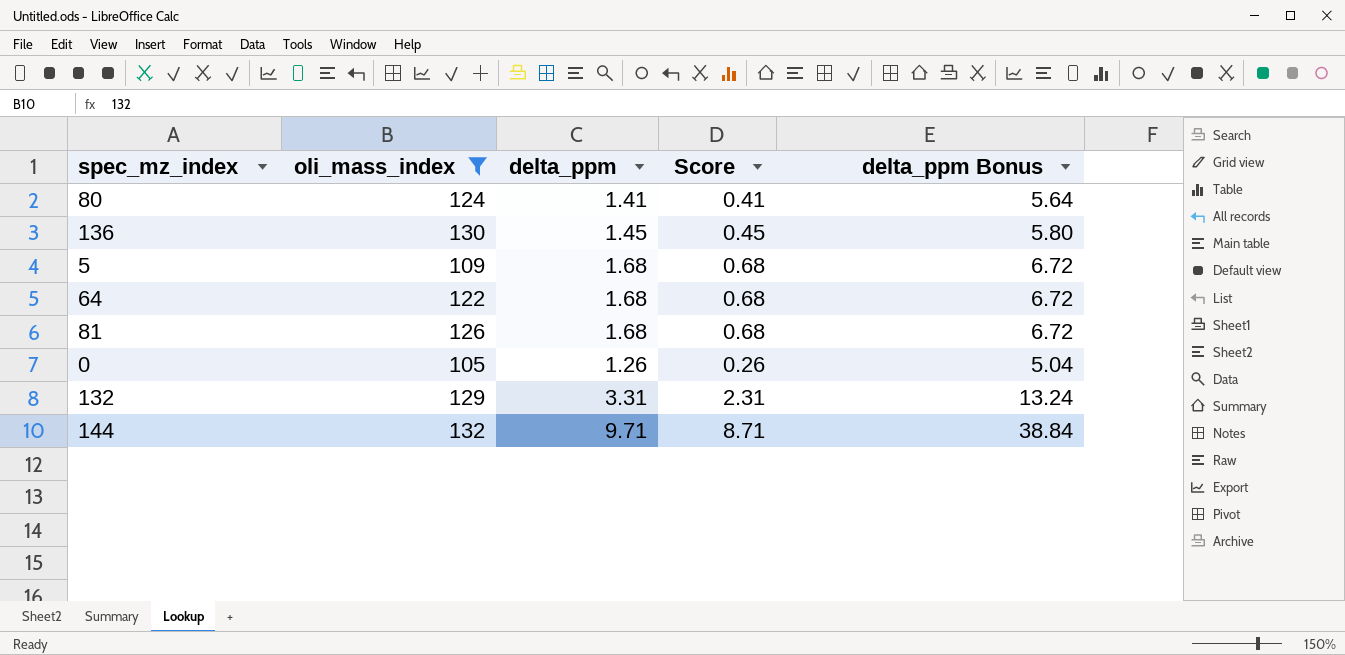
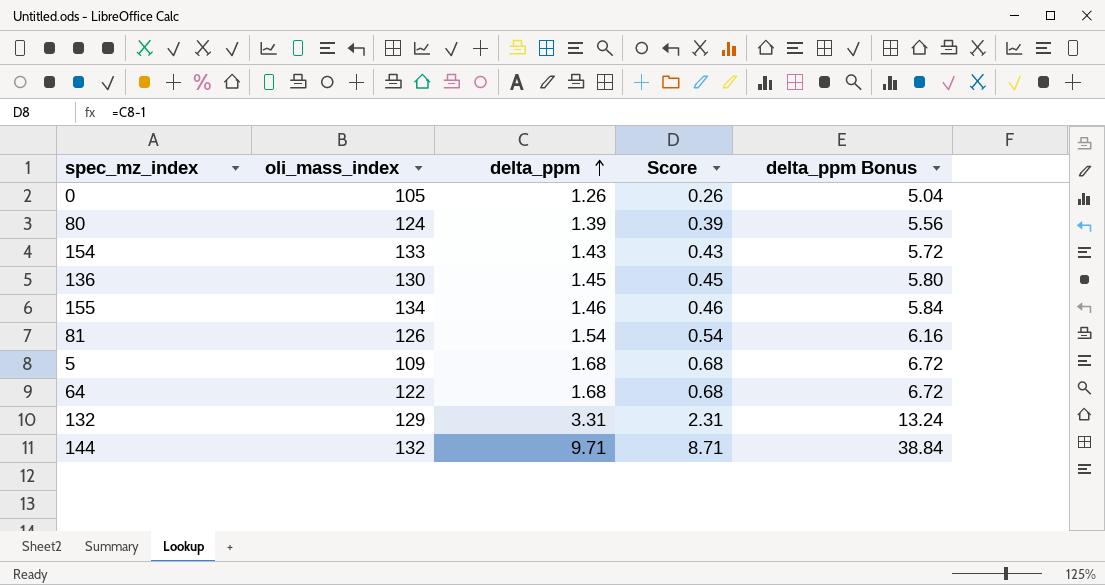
filter: oli_mass_index <= 132 -> none
row order: none -> delta_ppm ascending
80 | delta_ppm: 1.41 -> 1.39
80 | Score: 0.41 -> 0.39
80 | delta_ppm Bonus: 5.64 -> 5.56
81 | delta_ppm: 1.68 -> 1.54
81 | Score: 0.68 -> 0.54
81 | delta_ppm Bonus: 6.72 -> 6.16

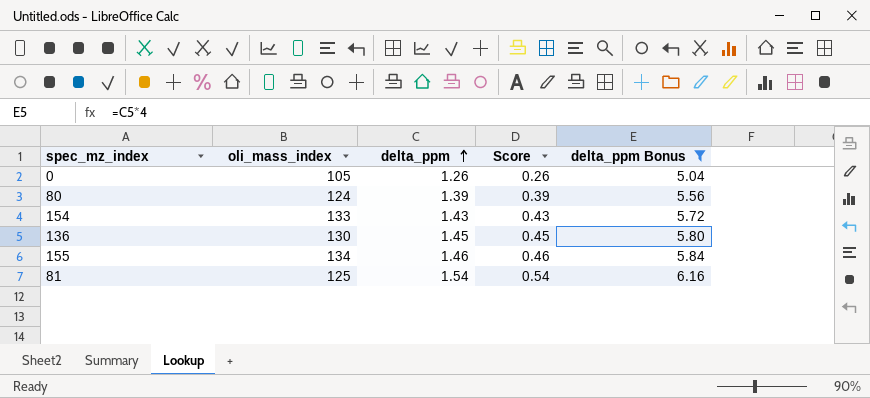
filter: none -> delta_ppm Bonus <= 6.16
81 | oli_mass_index: 126 -> 125

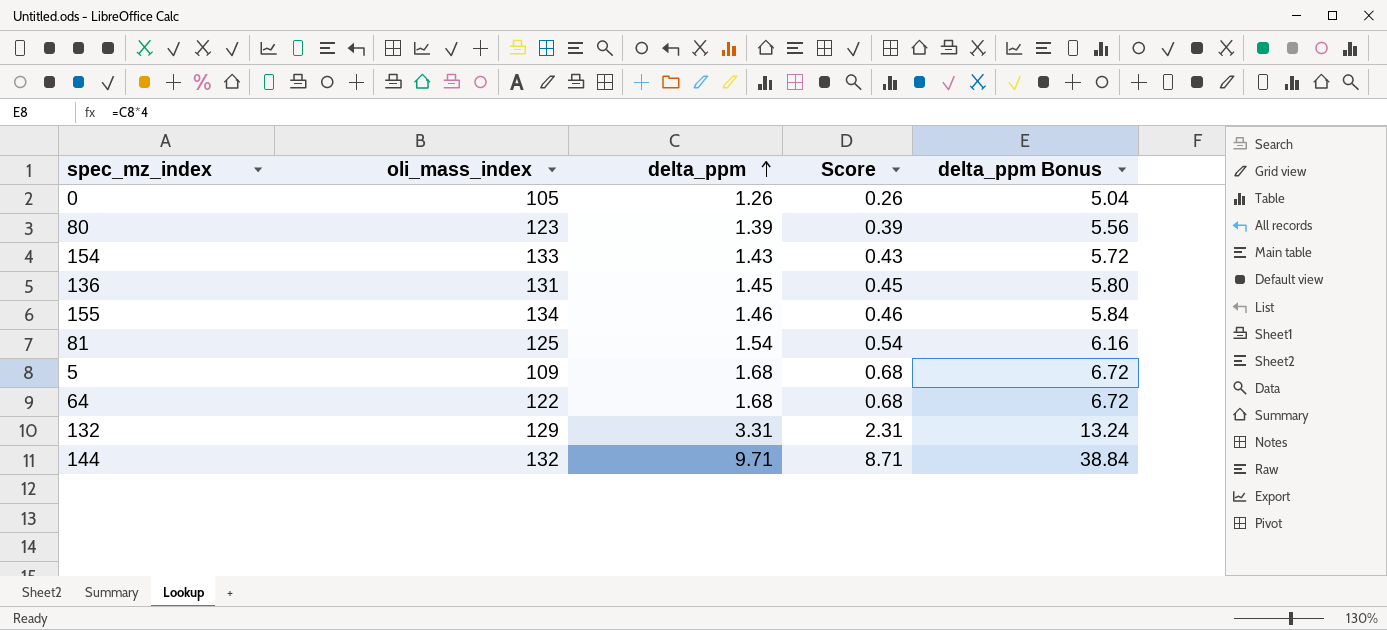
filter: delta_ppm Bonus <= 6.16 -> none
80 | oli_mass_index: 124 -> 123
136 | oli_mass_index: 130 -> 131

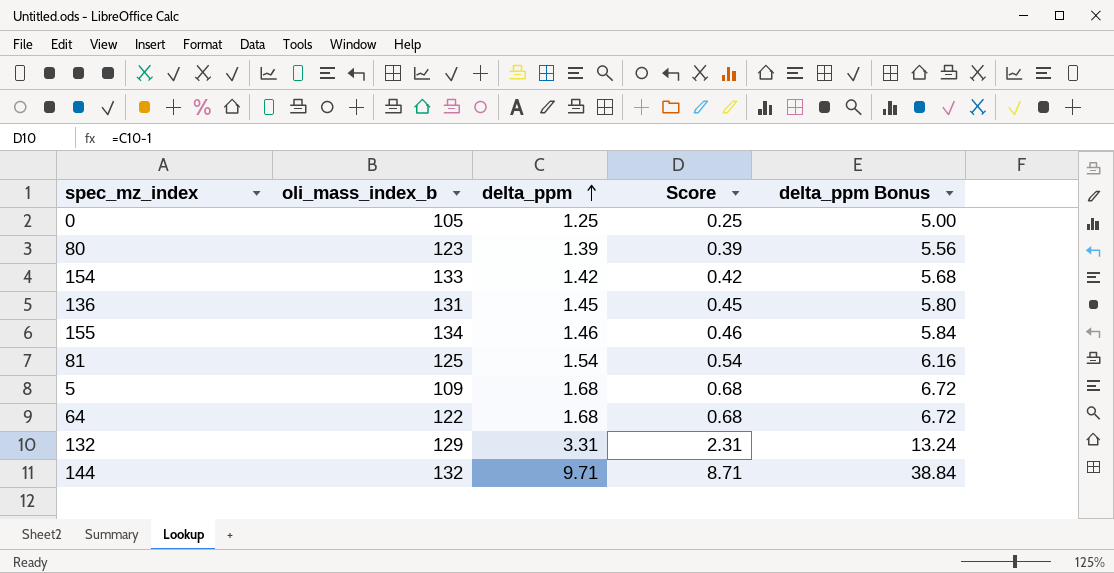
column name: oli_mass_index -> oli_mass_index_b
0 | delta_ppm: 1.26 -> 1.25
0 | Score: 0.26 -> 0.25
0 | delta_ppm Bonus: 5.04 -> 5.00
154 | delta_ppm: 1.43 -> 1.42
154 | Score: 0.43 -> 0.42
154 | delta_ppm Bonus: 5.72 -> 5.68

